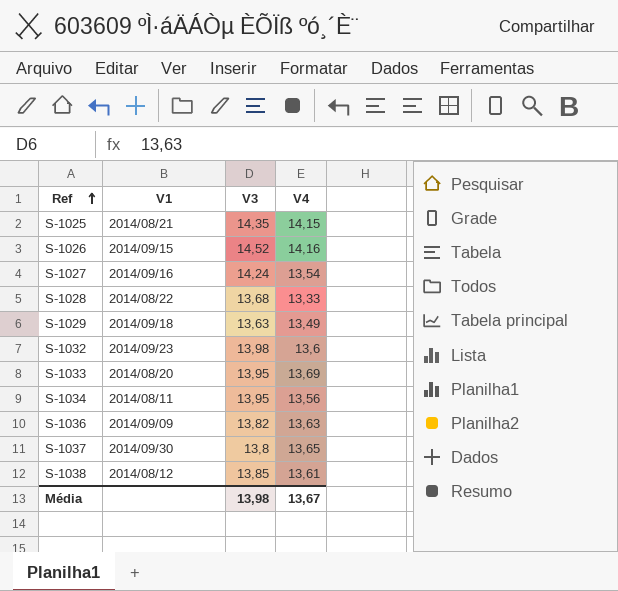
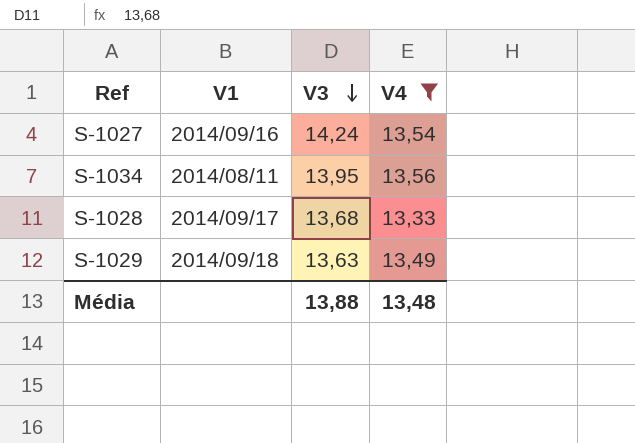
filter: none -> V4 <= 13,56
row order: Ref ascending -> V3 descending
S-1028 | V1: 2014/08/22 -> 2014/09/17
Média | V3: 13,98 -> 13,88
Média | V4: 13,67 -> 13,48

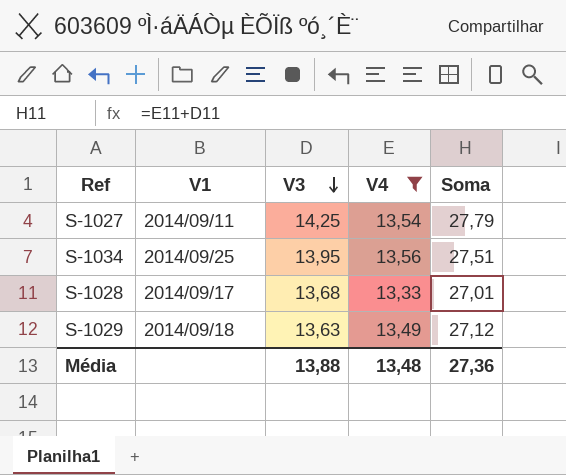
column Soma | formula: none -> [V3] + [V4]
S-1027 | V1: 2014/09/16 -> 2014/09/11
S-1027 | V3: 14,24 -> 14,25
S-1034 | V1: 2014/08/11 -> 2014/09/25

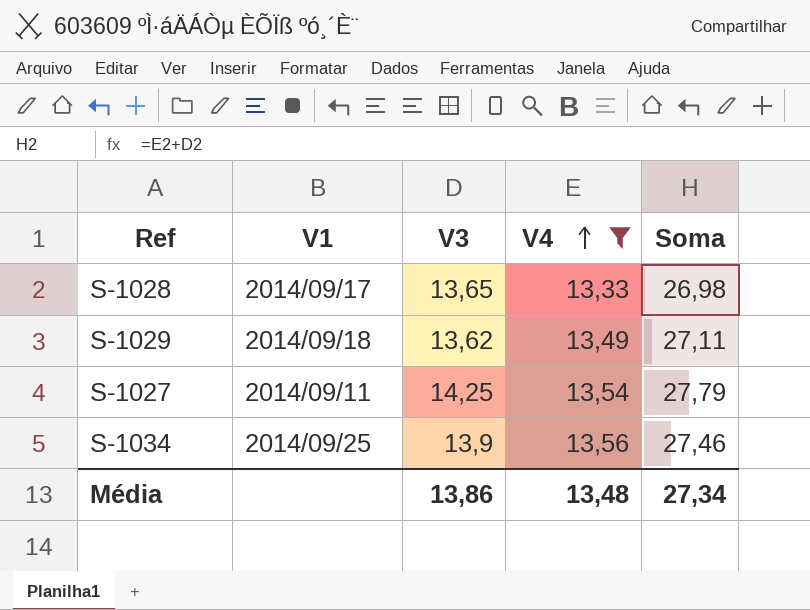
row order: V3 descending -> V4 ascending
S-1028 | V3: 13,68 -> 13,65
S-1028 | Soma: 27,01 -> 26,98
S-1029 | V3: 13,63 -> 13,62
S-1029 | Soma: 27,12 -> 27,11
S-1034 | V3: 13,95 -> 13,9
S-1034 | Soma: 27,51 -> 27,46
Média | V3: 13,88 -> 13,86
Média | Soma: 27,36 -> 27,34

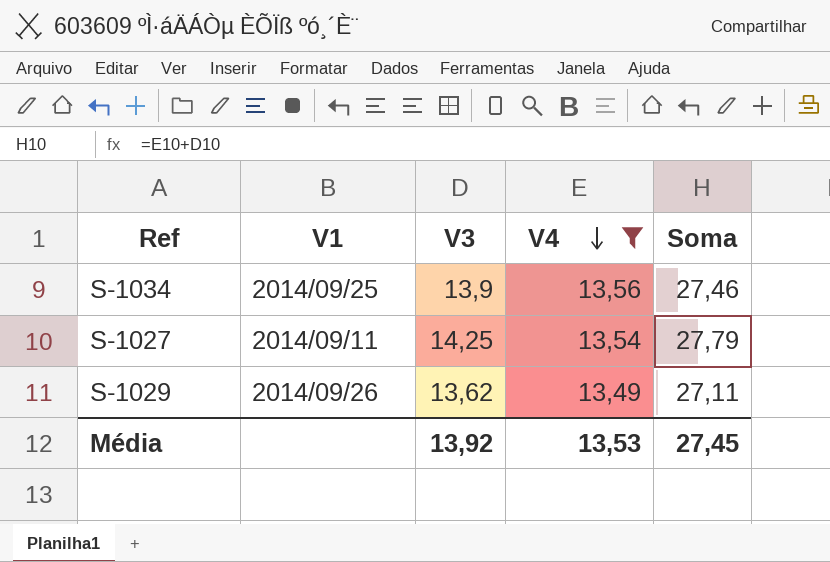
row order: V4 ascending -> V4 descending
row S-1028: 2014/09/17 | 13,65 | 13,33 | 26,98 -> none
S-1029 | V1: 2014/09/18 -> 2014/09/26
Média | V3: 13,86 -> 13,92
Média | V4: 13,48 -> 13,53
Média | Soma: 27,34 -> 27,45

